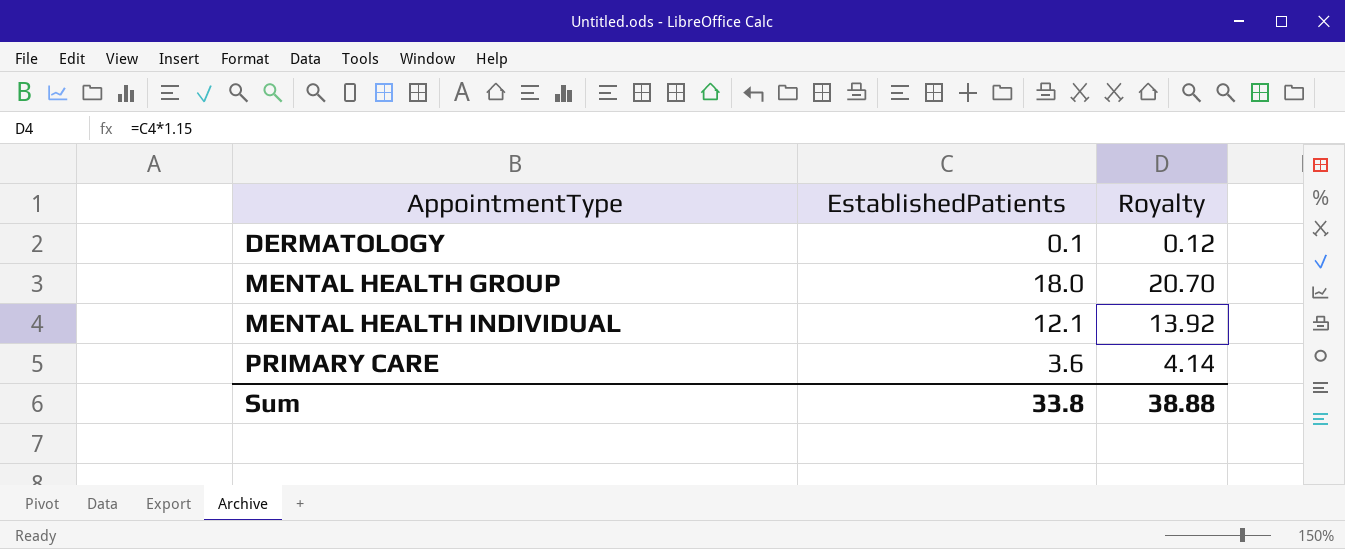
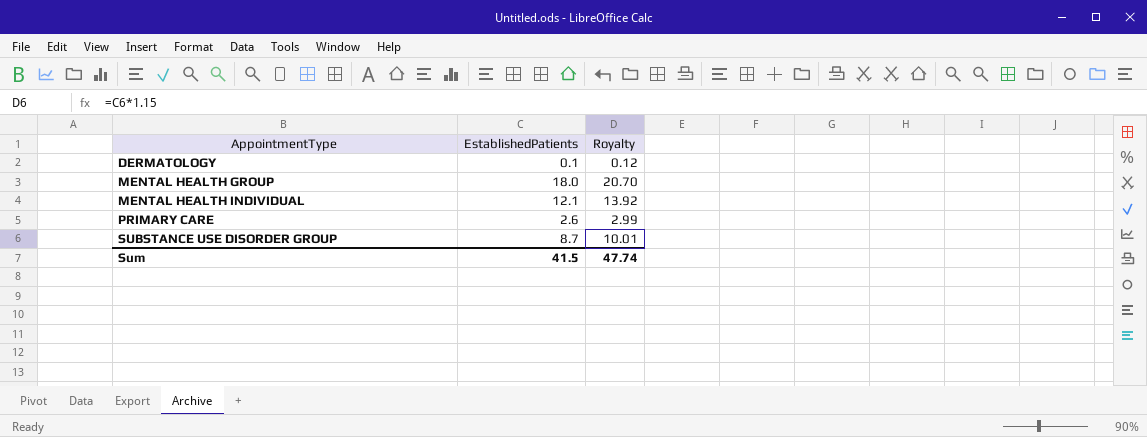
PRIMARY CARE | EstablishedPatients: 3.6 -> 2.6
PRIMARY CARE | Royalty: 4.14 -> 2.99
row SUBSTANCE USE DISORDER GROUP: none -> 8.7 | 10.01
Sum | EstablishedPatients: 33.8 -> 41.5
Sum | Royalty: 38.88 -> 47.74

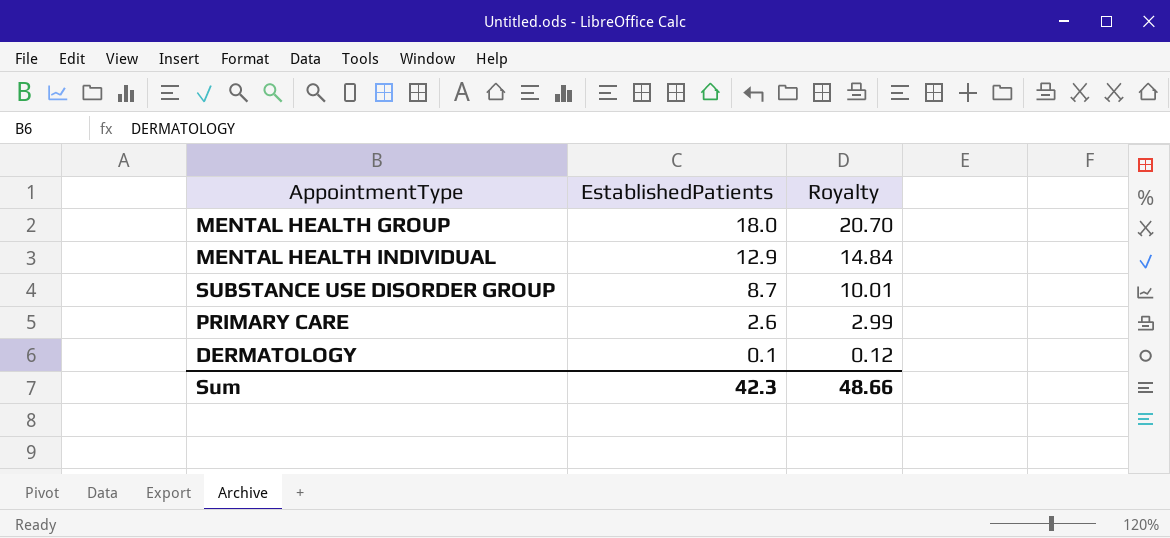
row order: AppointmentType ascending -> EstablishedPatients descending
MENTAL HEALTH INDIVIDUAL | EstablishedPatients: 12.1 -> 12.9
MENTAL HEALTH INDIVIDUAL | Royalty: 13.92 -> 14.84
Sum | EstablishedPatients: 41.5 -> 42.3
Sum | Royalty: 47.74 -> 48.66

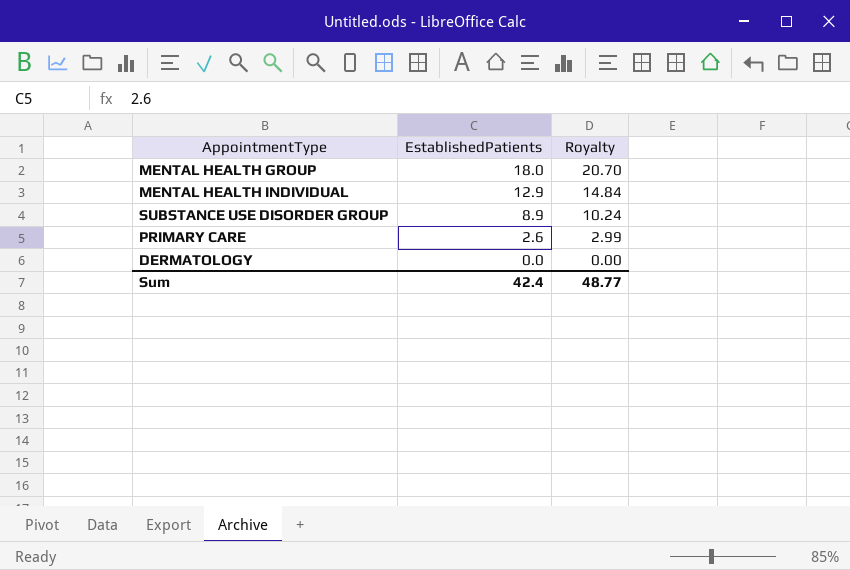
SUBSTANCE USE DISORDER GROUP | EstablishedPatients: 8.7 -> 8.9
SUBSTANCE USE DISORDER GROUP | Royalty: 10.01 -> 10.24
DERMATOLOGY | EstablishedPatients: 0.1 -> 0.0
DERMATOLOGY | Royalty: 0.12 -> 0.00
Sum | EstablishedPatients: 42.3 -> 42.4
Sum | Royalty: 48.66 -> 48.77

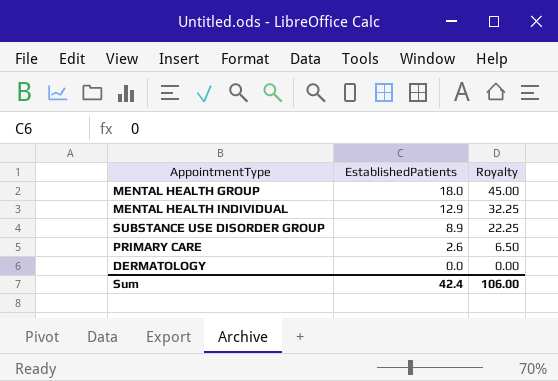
column Royalty | formula: [EstablishedPatients] * 1.15 -> [EstablishedPatients] * 2.5
Sum | Royalty: 48.77 -> 106.00

